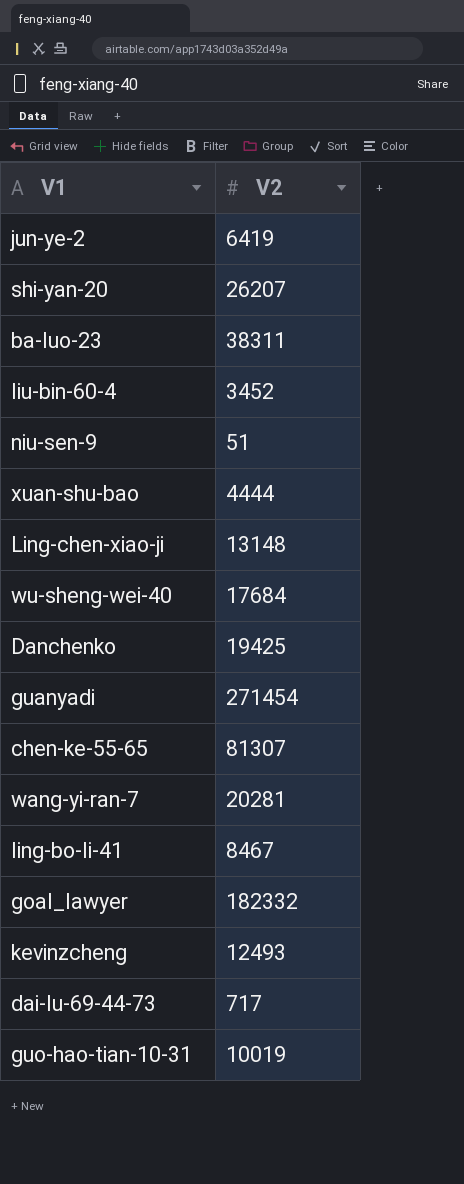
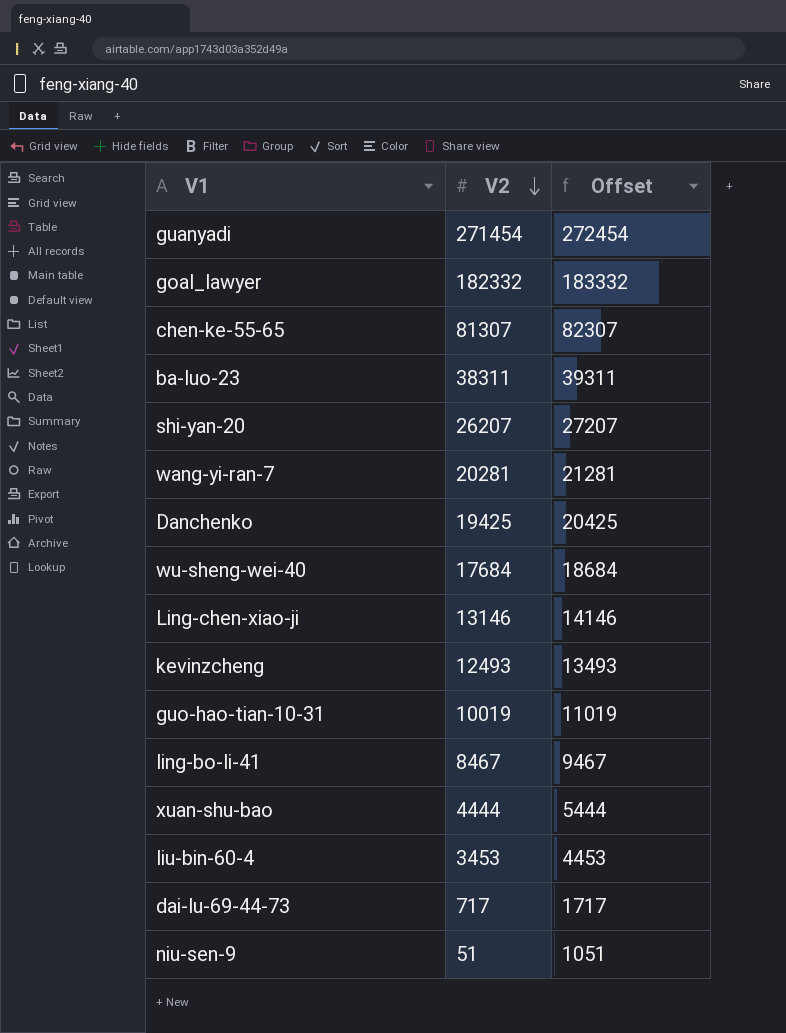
row order: none -> V2 descending
column Offset | formula: none -> [V2] + 1000
row jun-ye-2: 6419 -> none
Ling-chen-xiao-ji | V2: 13148 -> 13146
liu-bin-60-4 | V2: 3452 -> 3453

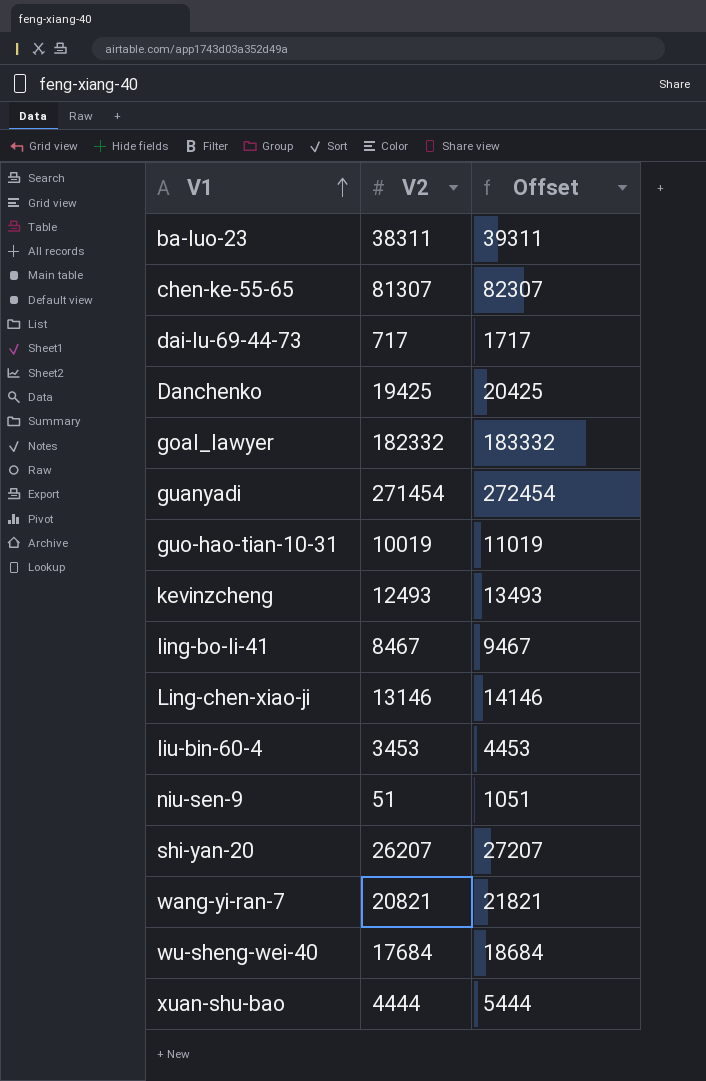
row order: V2 descending -> V1 ascending
wang-yi-ran-7 | V2: 20281 -> 20821
wang-yi-ran-7 | Offset: 21281 -> 21821

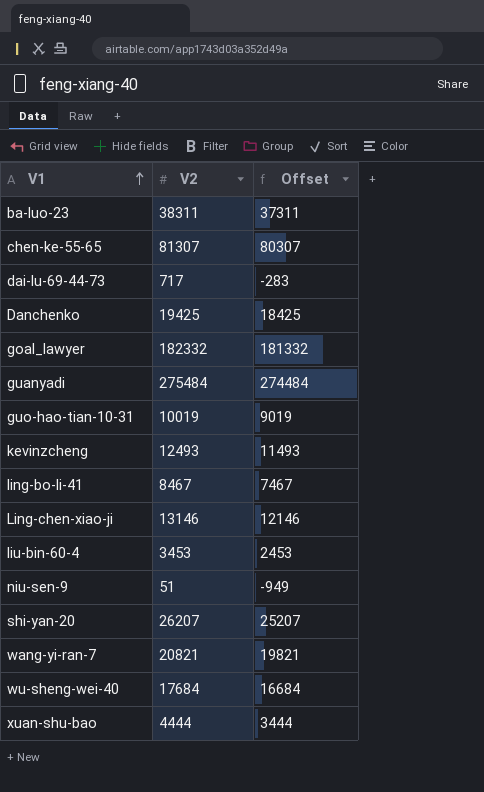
column Offset | formula: [V2] + 1000 -> [V2] - 1000
guanyadi | V2: 271454 -> 275484

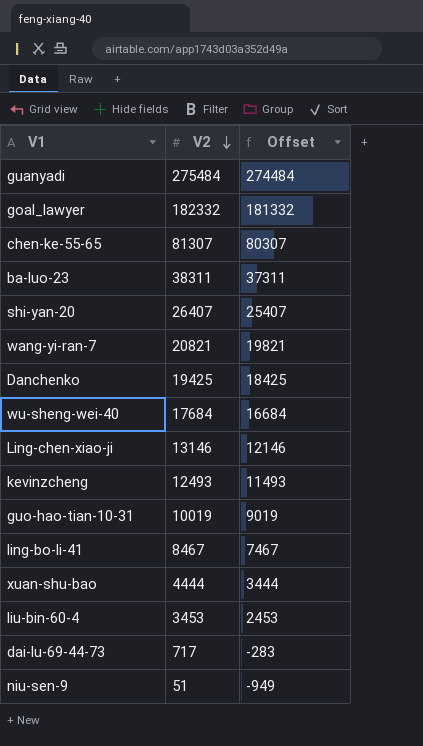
row order: V1 ascending -> V2 descending
shi-yan-20 | V2: 26207 -> 26407
shi-yan-20 | Offset: 25207 -> 25407

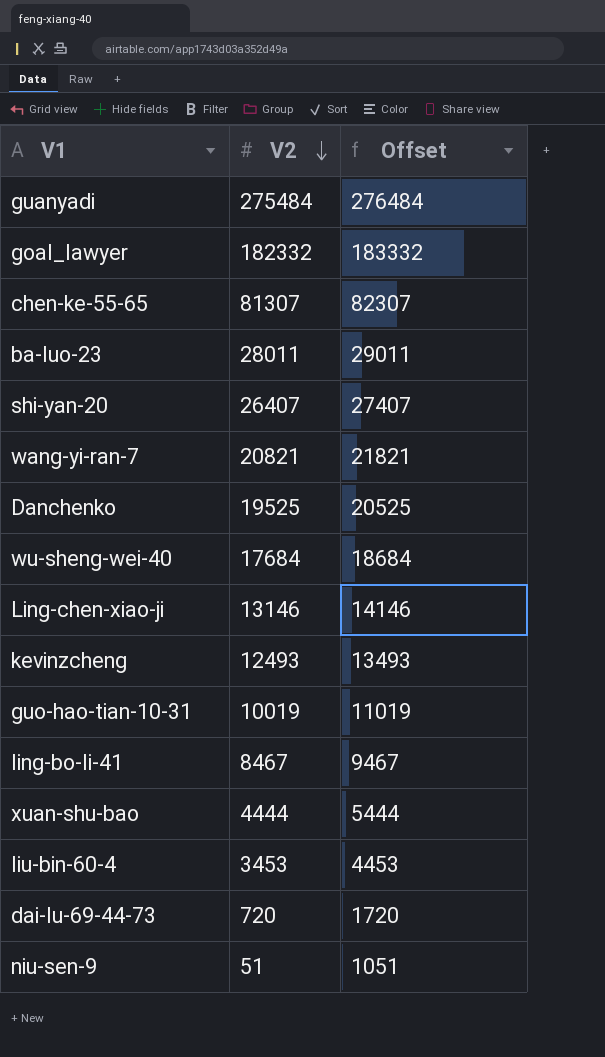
column Offset | formula: [V2] - 1000 -> [V2] + 1000
ba-luo-23 | V2: 38311 -> 28011
Danchenko | V2: 19425 -> 19525
dai-lu-69-44-73 | V2: 717 -> 720

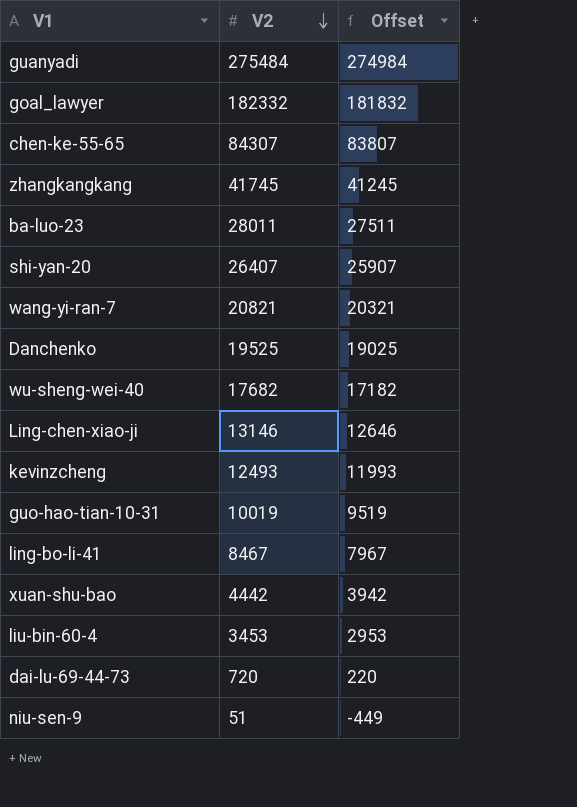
column Offset | formula: [V2] + 1000 -> [V2] - 500
chen-ke-55-65 | V2: 81307 -> 84307
row zhangkangkang: none -> 41745 | 41245
wu-sheng-wei-40 | V2: 17684 -> 17682
xuan-shu-bao | V2: 4444 -> 4442

